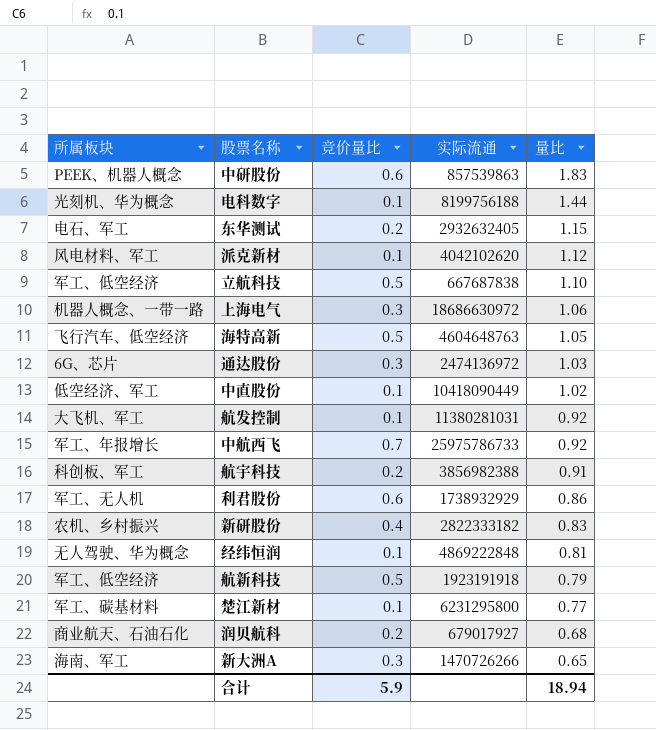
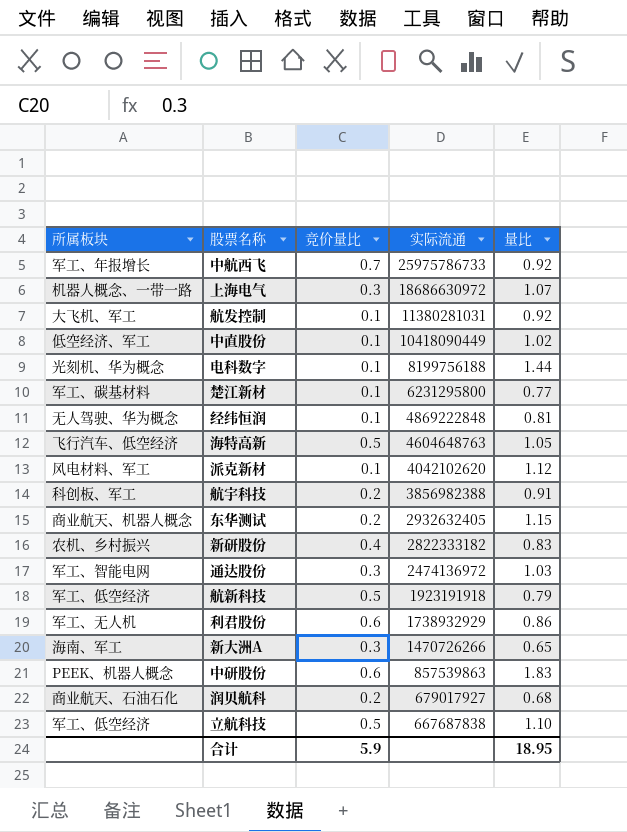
row order: 量比 descending -> 实际流通 descending
上海电气 | 量比: 1.06 -> 1.07
东华测试 | 所属板块: 电石、军工 -> 商业航天、机器人概念
通达股份 | 所属板块: 6G、芯片 -> 军工、智能电网
合计 | 量比: 18.94 -> 18.95

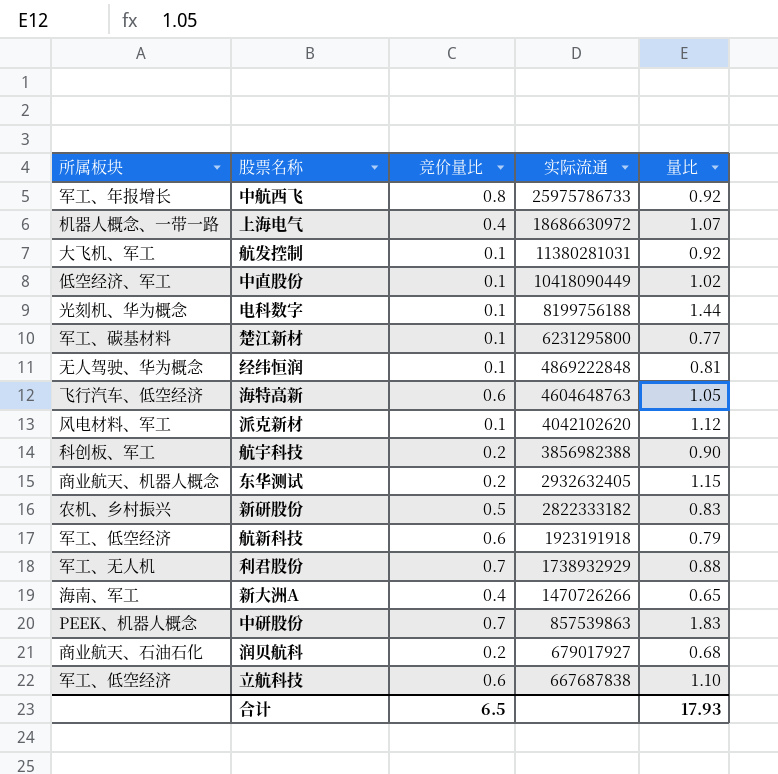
row 通达股份: 军工、智能电网 | 0.3 | 2474136972 | 1.03 -> none
中航西飞 | 竞价量比: 0.7 -> 0.8
上海电气 | 竞价量比: 0.3 -> 0.4
海特高新 | 竞价量比: 0.5 -> 0.6
航宇科技 | 量比: 0.91 -> 0.90
新研股份 | 竞价量比: 0.4 -> 0.5
航新科技 | 竞价量比: 0.5 -> 0.6
利君股份 | 竞价量比: 0.6 -> 0.7
利君股份 | 量比: 0.86 -> 0.88
新大洲A | 竞价量比: 0.3 -> 0.4
中研股份 | 竞价量比: 0.6 -> 0.7
立航科技 | 竞价量比: 0.5 -> 0.6
合计 | 竞价量比: 5.9 -> 6.5
合计 | 量比: 18.95 -> 17.93

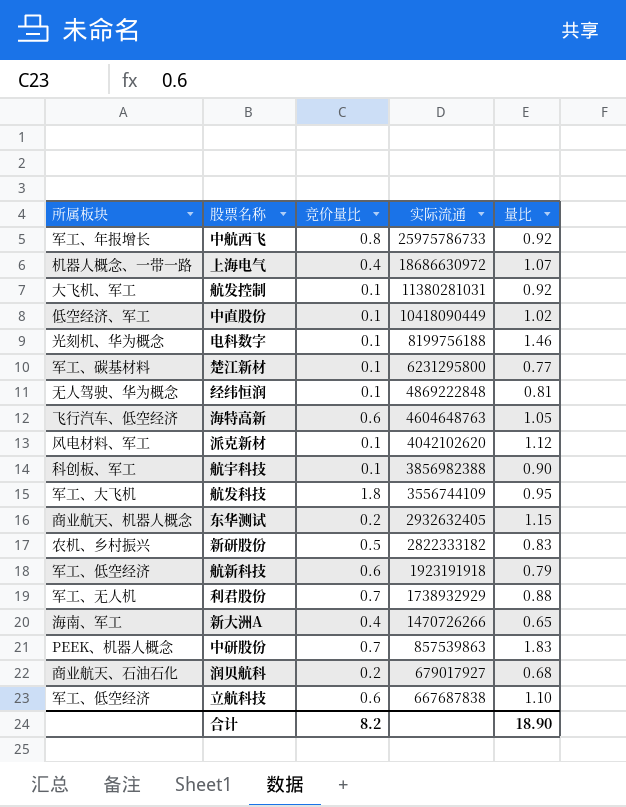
电科数字 | 量比: 1.44 -> 1.46
航宇科技 | 竞价量比: 0.2 -> 0.1
row 航发科技: none -> 军工、大飞机 | 1.8 | 3556744109 | 0.95
合计 | 竞价量比: 6.5 -> 8.2
合计 | 量比: 17.93 -> 18.90

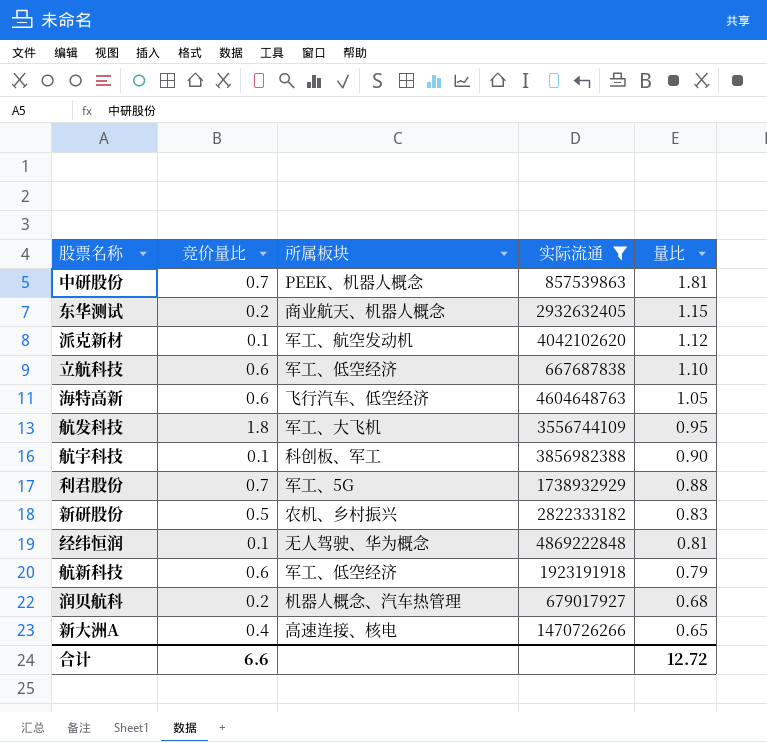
filter: none -> 实际流通 <= 4869222848
row order: 实际流通 descending -> 量比 descending
column 所属板块 | position: 1 -> 3
中研股份 | 量比: 1.83 -> 1.81
派克新材 | 所属板块: 风电材料、军工 -> 军工、航空发动机
利君股份 | 所属板块: 军工、无人机 -> 军工、5G
润贝航科 | 所属板块: 商业航天、石油石化 -> 机器人概念、汽车热管理
新大洲A | 所属板块: 海南、军工 -> 高速连接、核电
合计 | 竞价量比: 8.2 -> 6.6
合计 | 量比: 18.90 -> 12.72

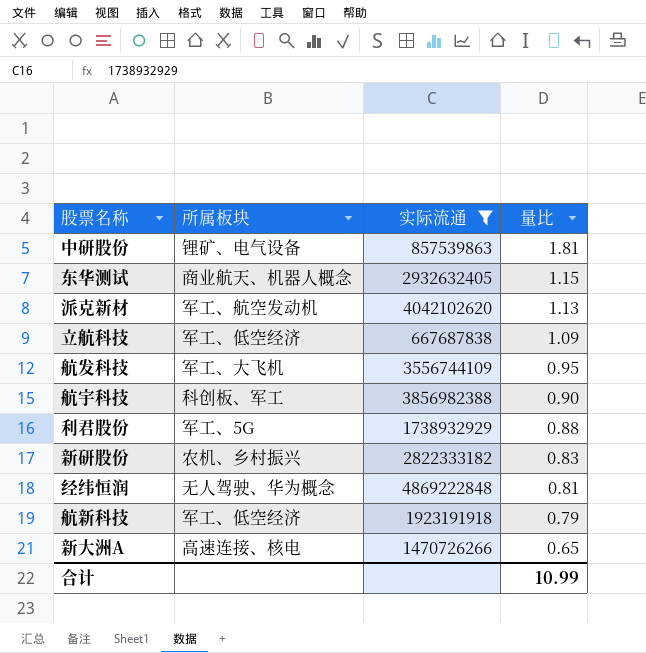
column 竞价量比 | position: 2 -> none
row 海特高新: 0.6 | 飞行汽车、低空经济 | 4604648763 | 1.05 -> none
row 润贝航科: 0.2 | 机器人概念、汽车热管理 | 679017927 | 0.68 -> none
中研股份 | 所属板块: PEEK、机器人概念 -> 锂矿、电气设备
派克新材 | 量比: 1.12 -> 1.13
立航科技 | 量比: 1.10 -> 1.09
合计 | 量比: 12.72 -> 10.99

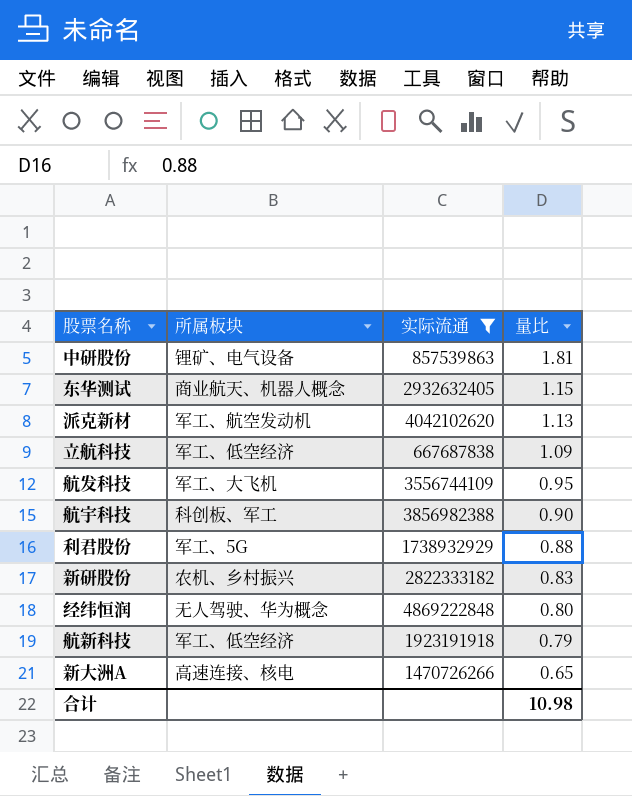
经纬恒润 | 量比: 0.81 -> 0.80
合计 | 量比: 10.99 -> 10.98

